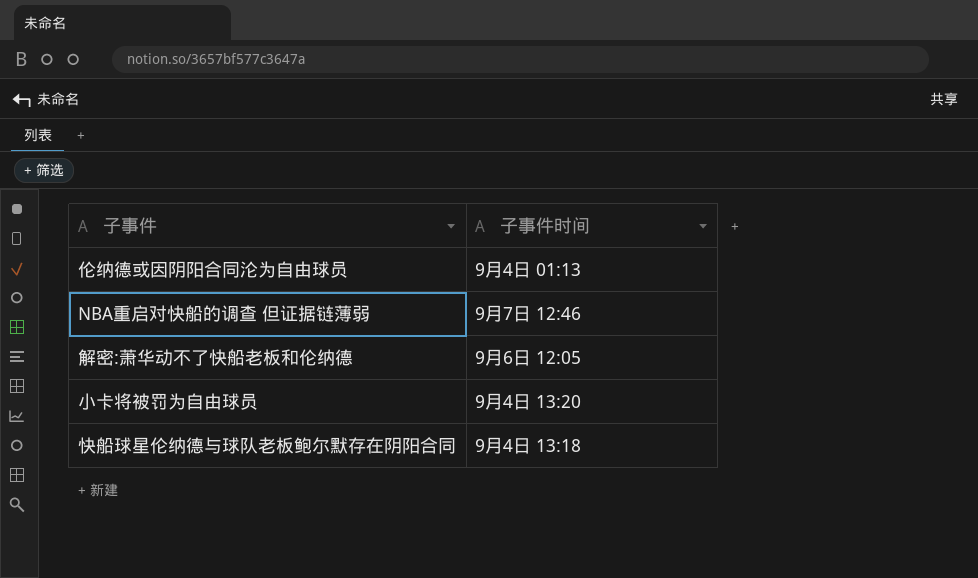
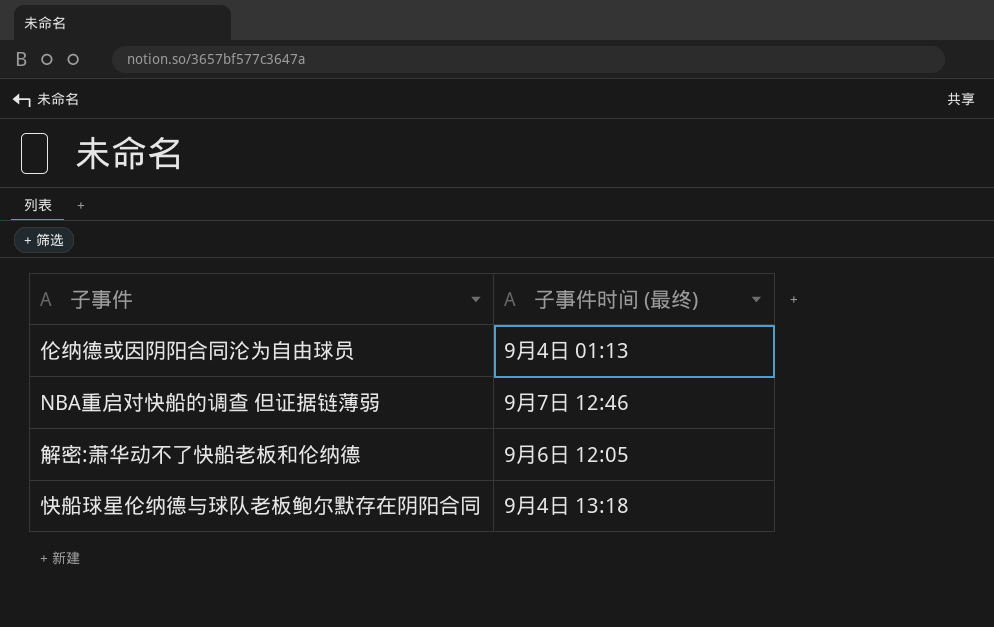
column name: 子事件时间 -> 子事件时间 (最终)
row 小卡将被罚为自由球员: 9月4日 13:20 -> none

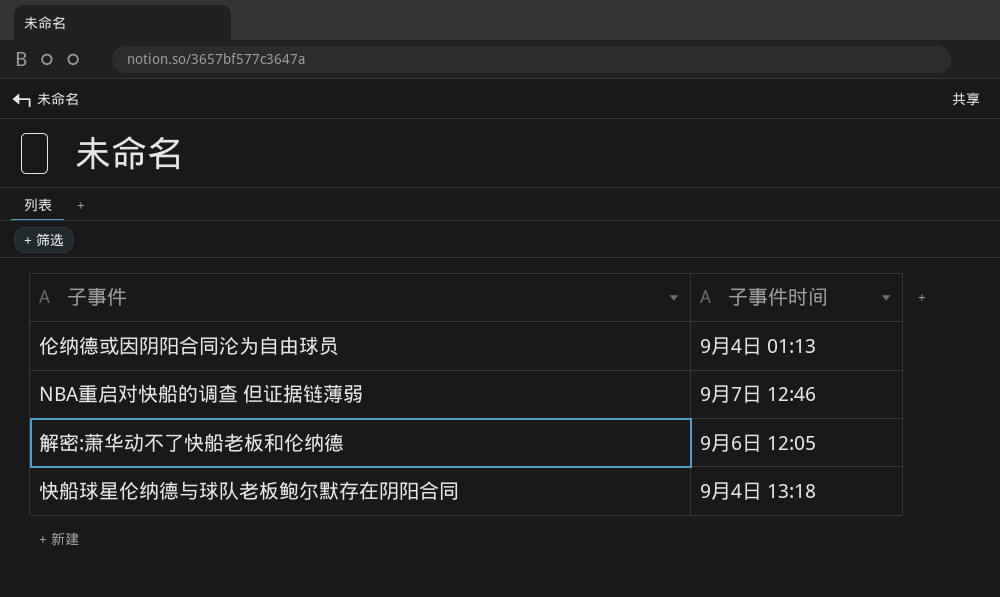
column name: 子事件时间 (最终) -> 子事件时间

